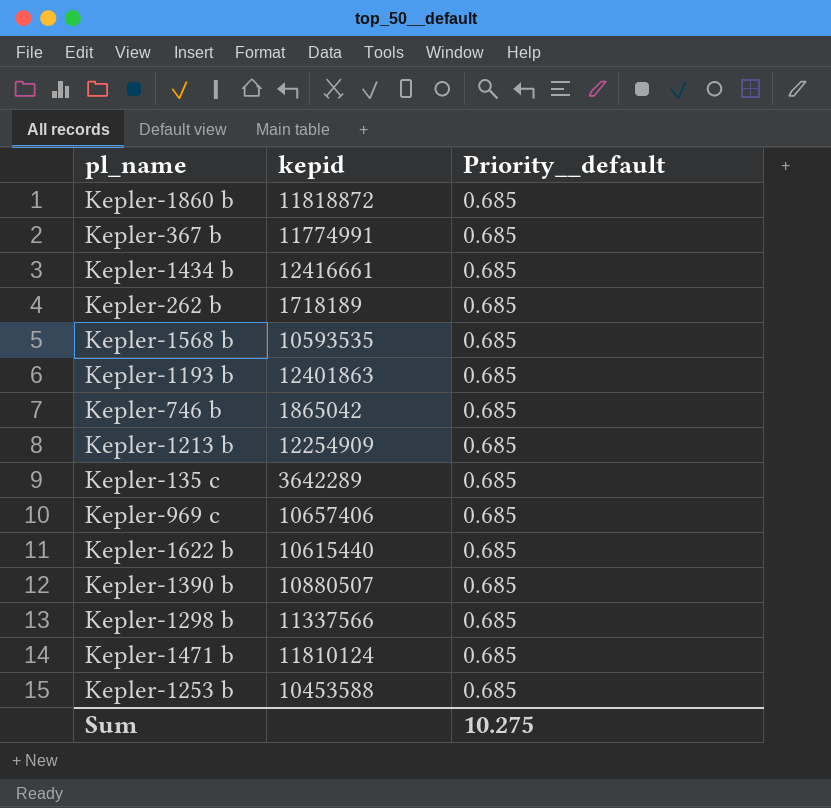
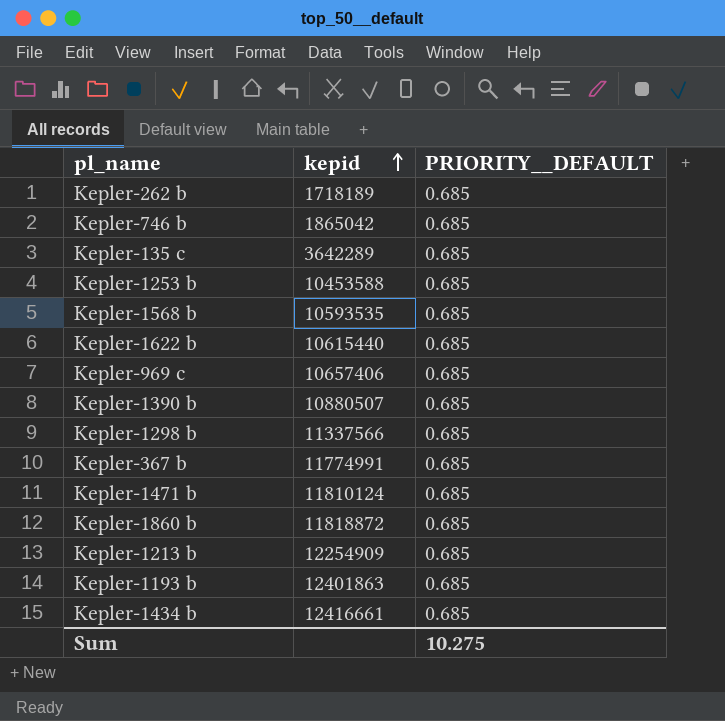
row order: none -> kepid ascending
column name: Priority__default -> PRIORITY__DEFAULT

